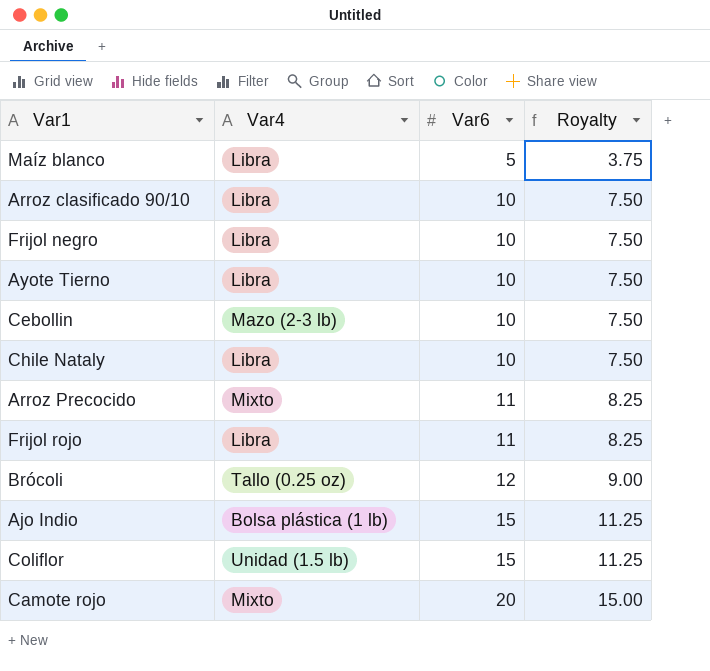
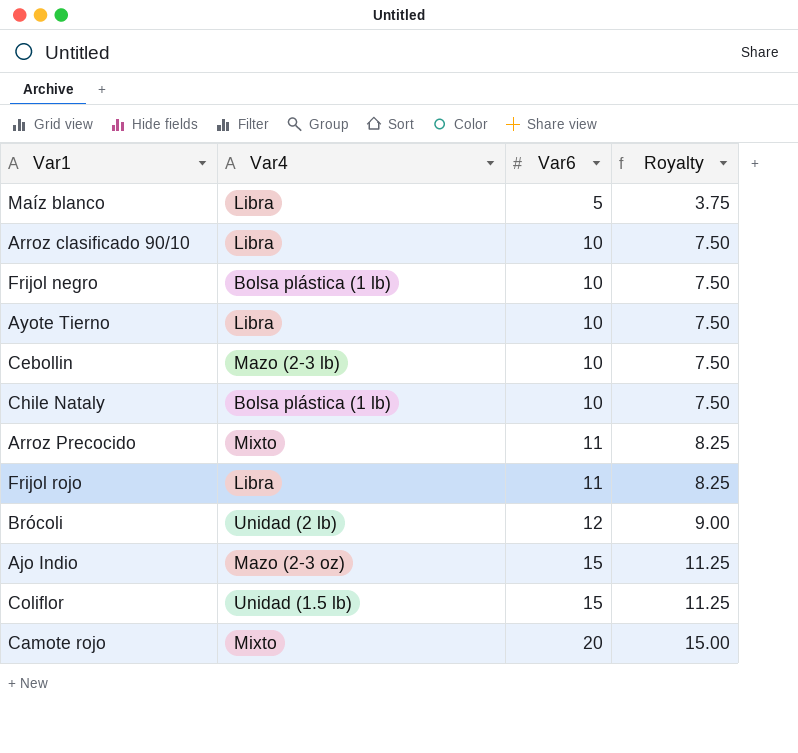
Frijol negro | Var4: Libra -> Bolsa plástica (1 lb)
Chile Nataly | Var4: Libra -> Bolsa plástica (1 lb)
Brócoli | Var4: Tallo (0.25 oz) -> Unidad (2 lb)
Ajo Indio | Var4: Bolsa plástica (1 lb) -> Mazo (2-3 oz)

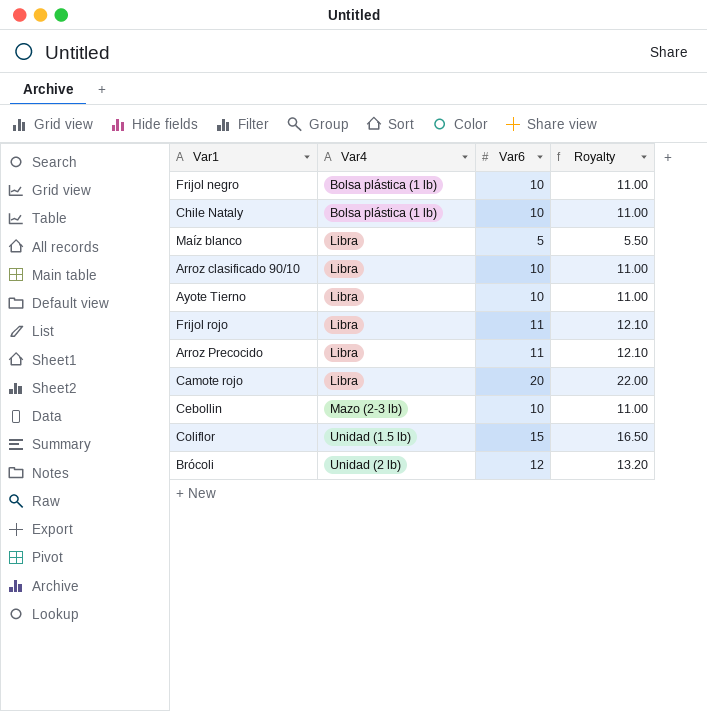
row order: Var6 ascending -> Var4 ascending
column Royalty | formula: [Var6] * 0.75 -> [Var6] * 1.1
row Ajo Indio: Mazo (2-3 oz) | 15 | 11.25 -> none
Arroz Precocido | Var4: Mixto -> Libra
Camote rojo | Var4: Mixto -> Libra

